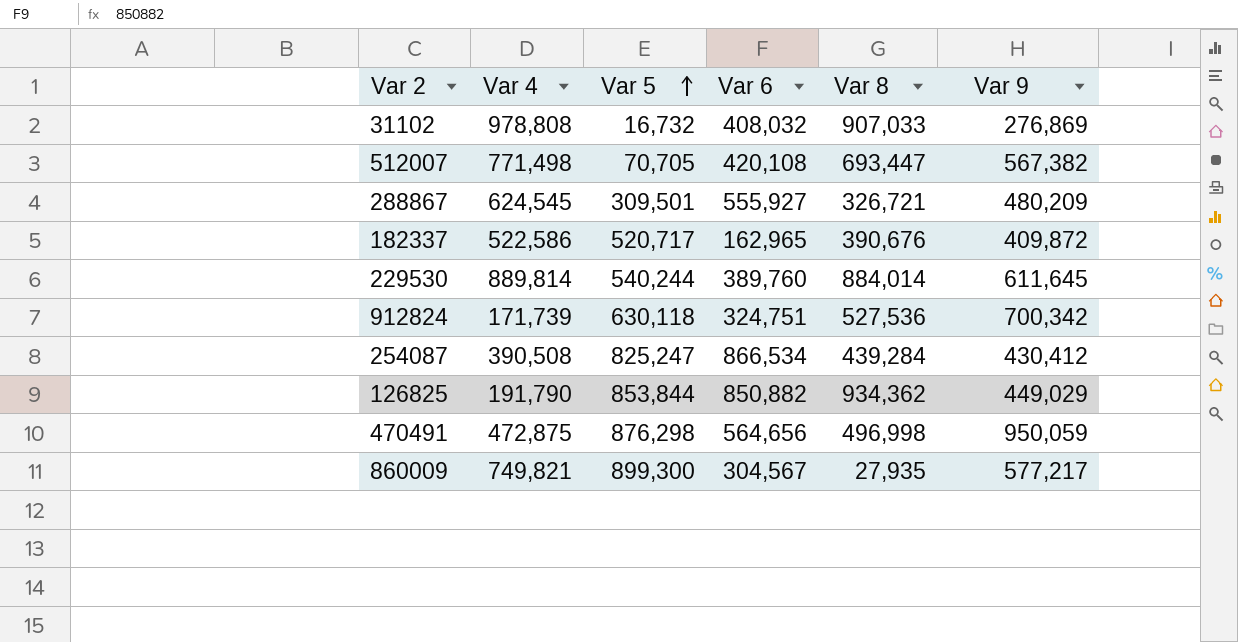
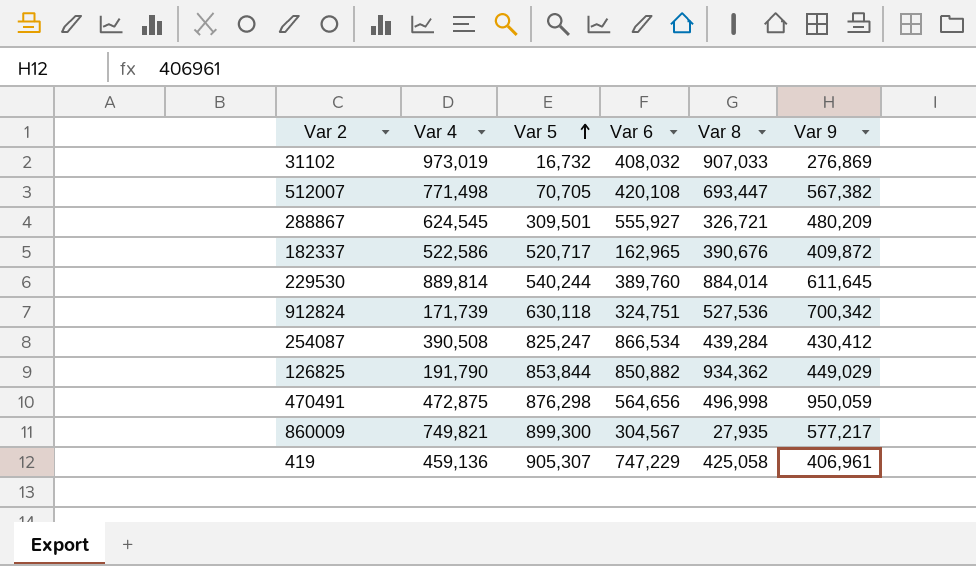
31102 | Var 4: 978,808 -> 973,019
row 419: none -> 459,136 | 905,307 | 747,229 | 425,058 | 406,961

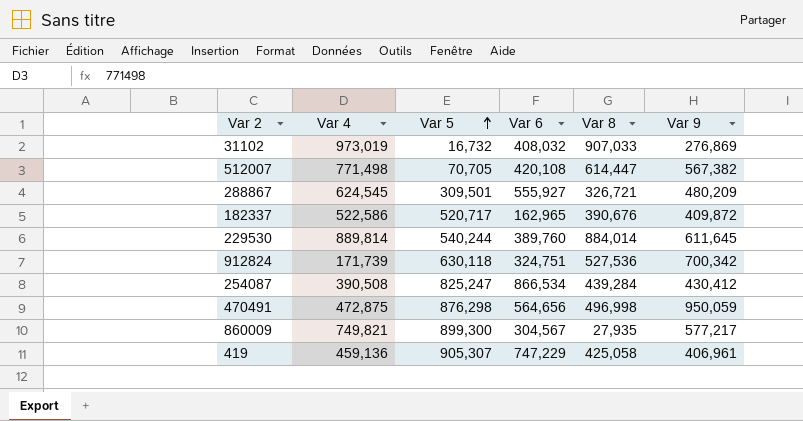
row 126825: 191,790 | 853,844 | 850,882 | 934,362 | 449,029 -> none
512007 | Var 8: 693,447 -> 614,447

